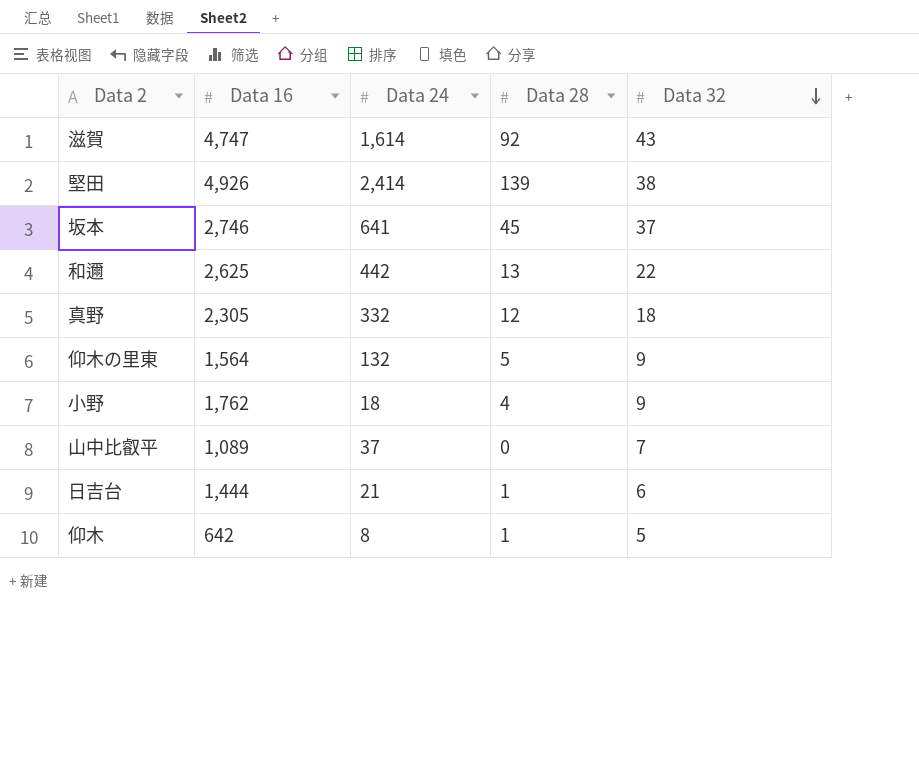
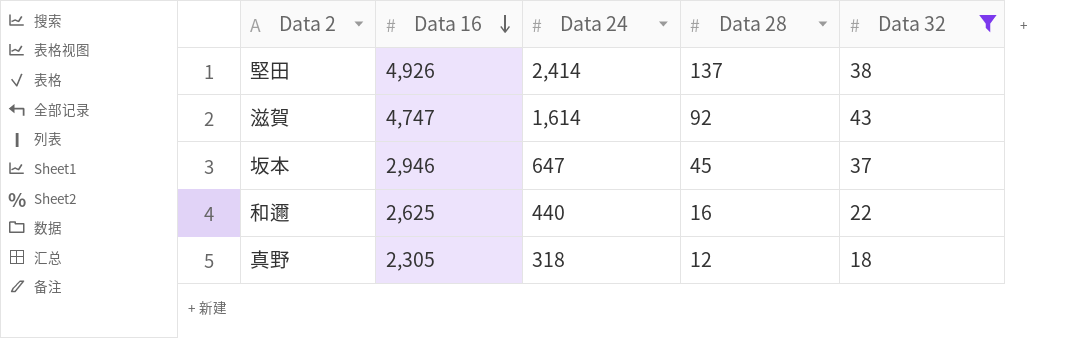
filter: none -> Data 32 >= 18
row order: Data 32 descending -> Data 16 descending
堅田 | Data 28: 139 -> 137
坂本 | Data 16: 2,746 -> 2,946
坂本 | Data 24: 641 -> 647
和邇 | Data 24: 442 -> 440
和邇 | Data 28: 13 -> 16
真野 | Data 24: 332 -> 318

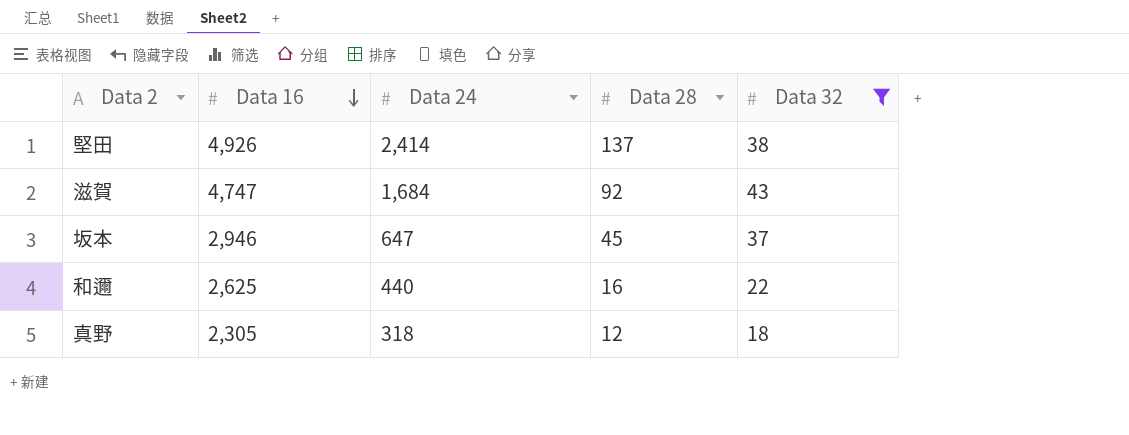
滋賀 | Data 24: 1,614 -> 1,684

